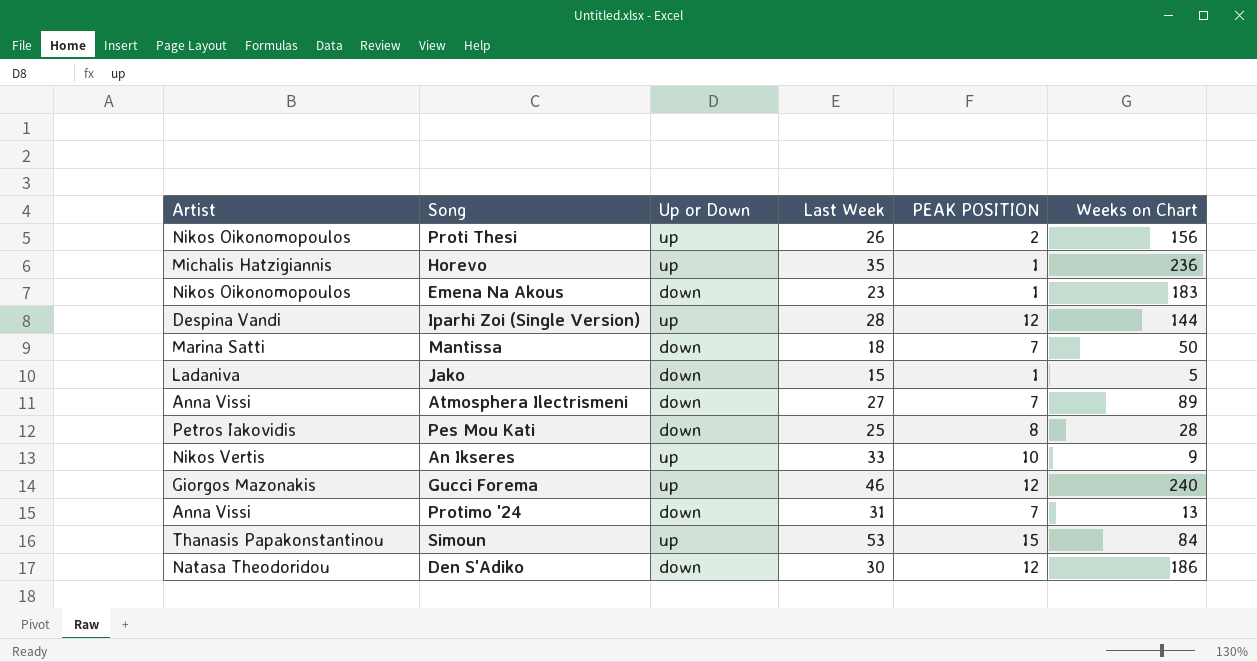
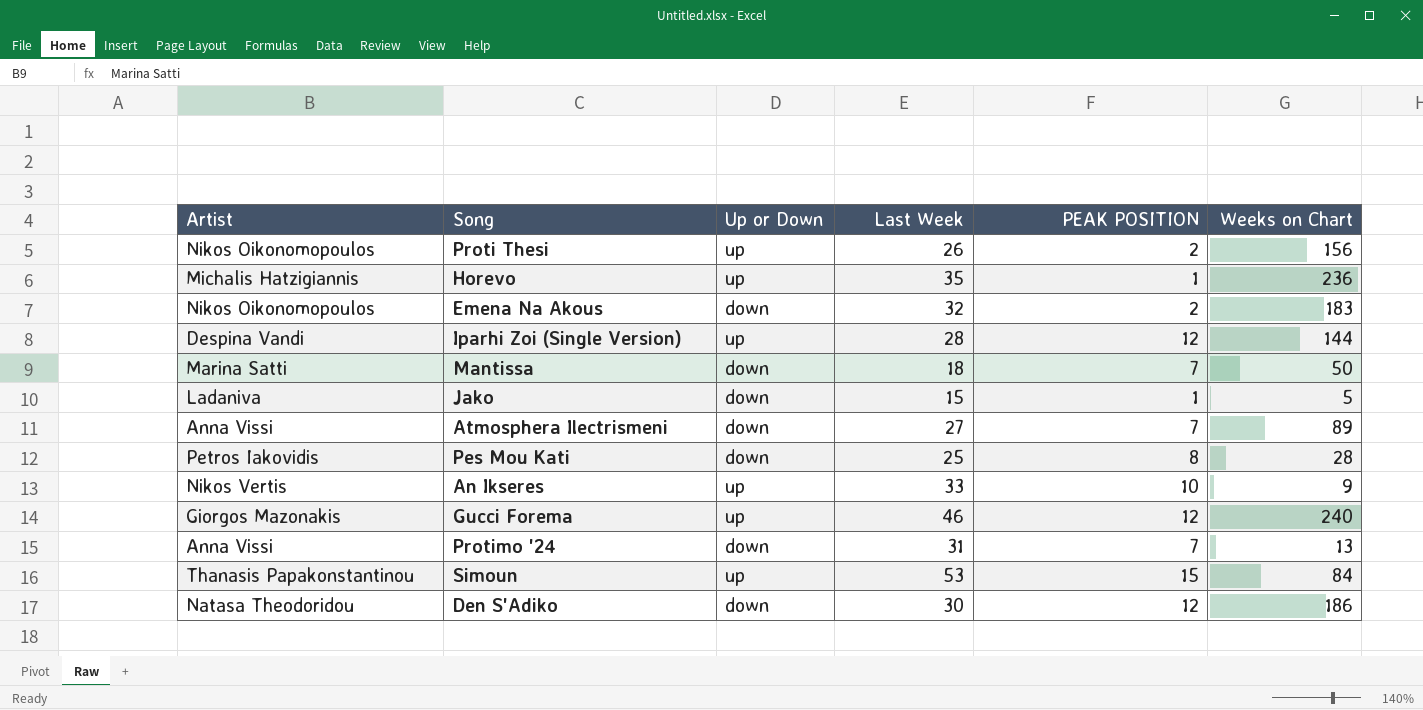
Emena Na Akous | Last Week: 23 -> 32
Emena Na Akous | PEAK POSITION: 1 -> 2

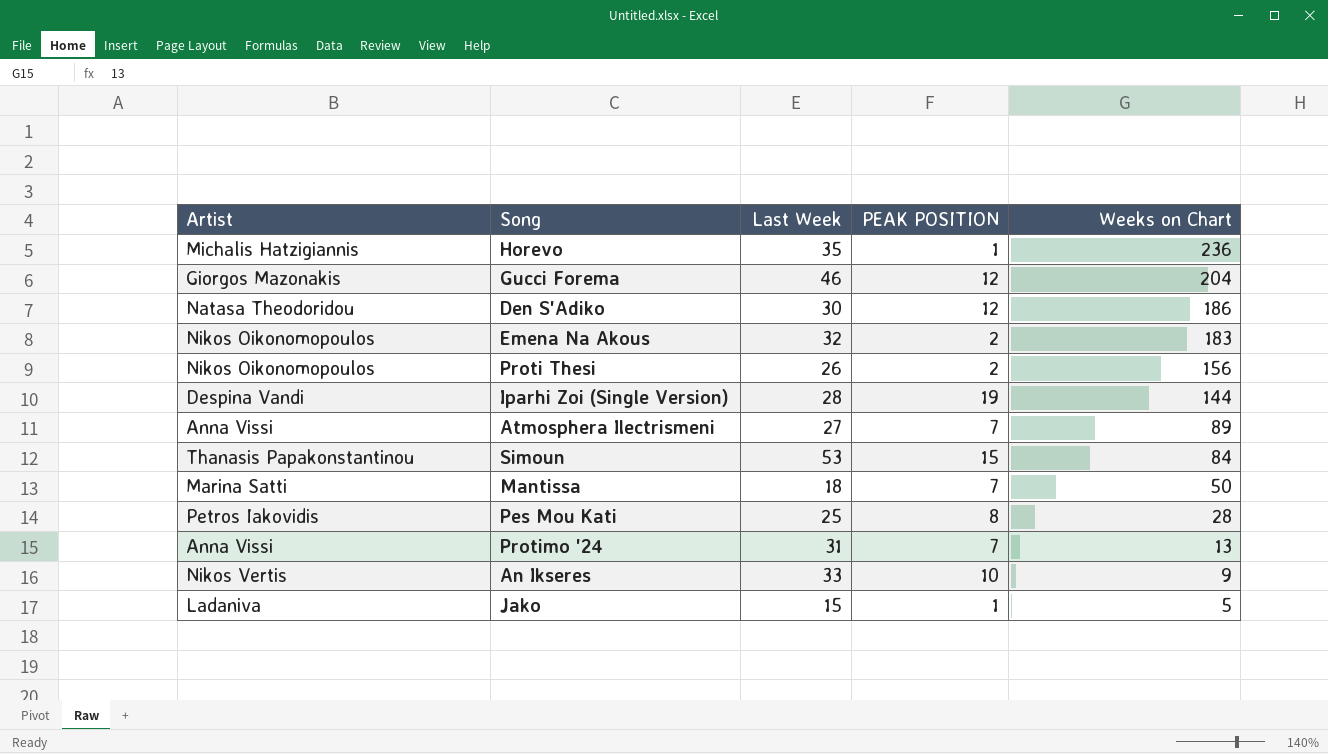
row order: none -> Weeks on Chart descending
column Up or Down | position: 3 -> none
Gucci Forema | Weeks on Chart: 240 -> 204
Iparhi Zoi (Single Version) | PEAK POSITION: 12 -> 19

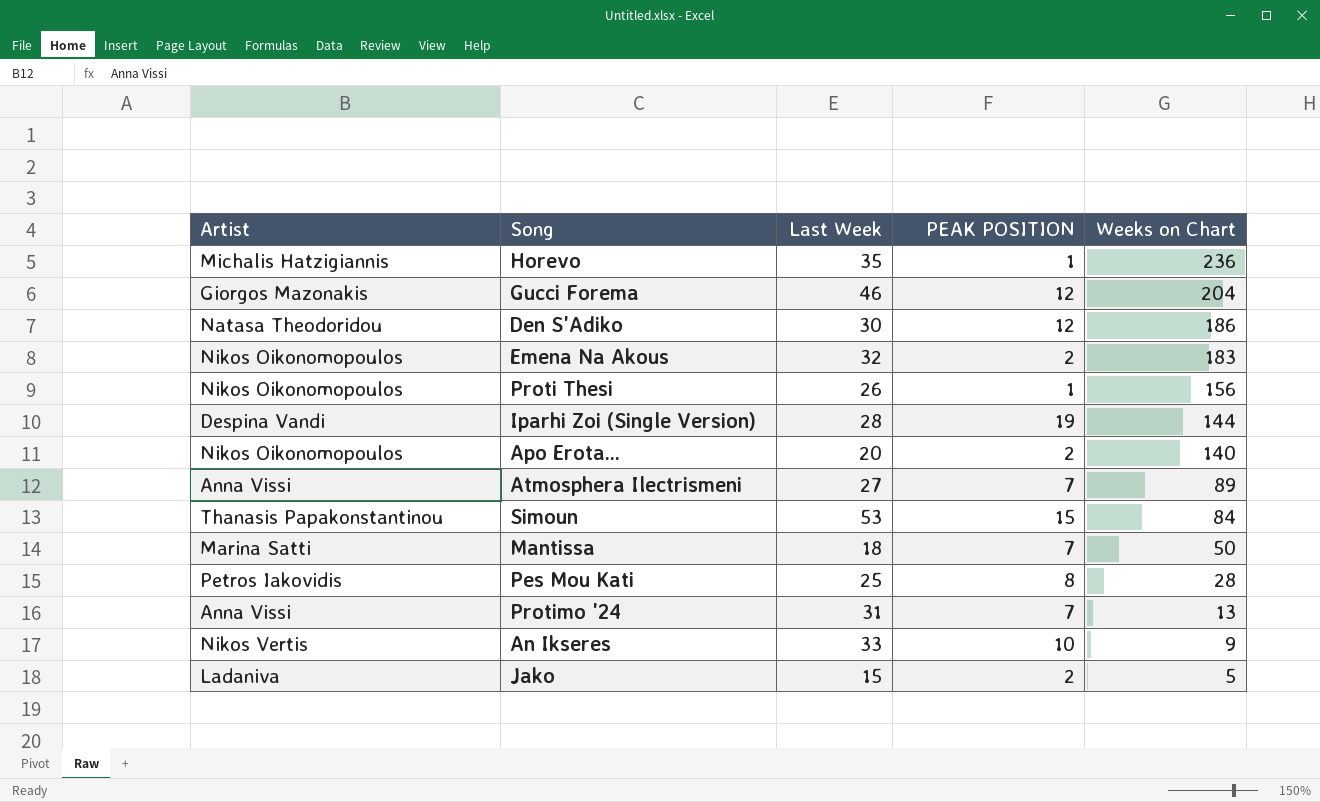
Proti Thesi | PEAK POSITION: 2 -> 1
row Apo Erota...: none -> Nikos Oikonomopoulos | 20 | 2 | 140
Jako | PEAK POSITION: 1 -> 2

